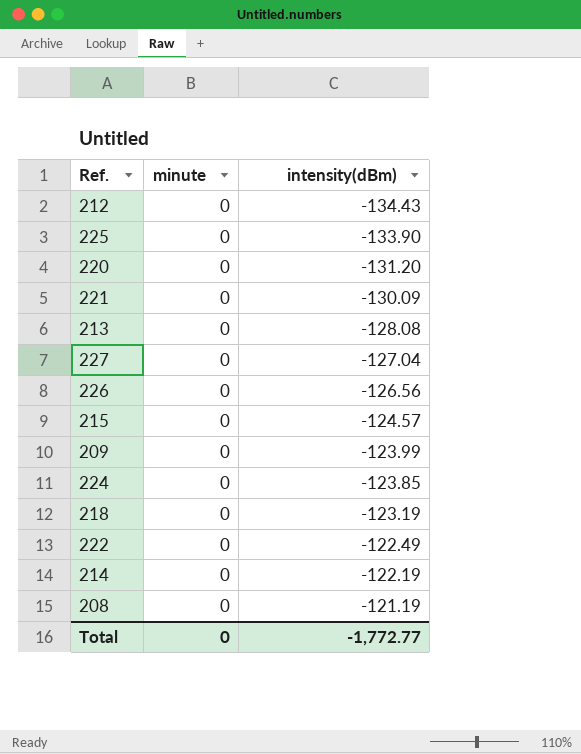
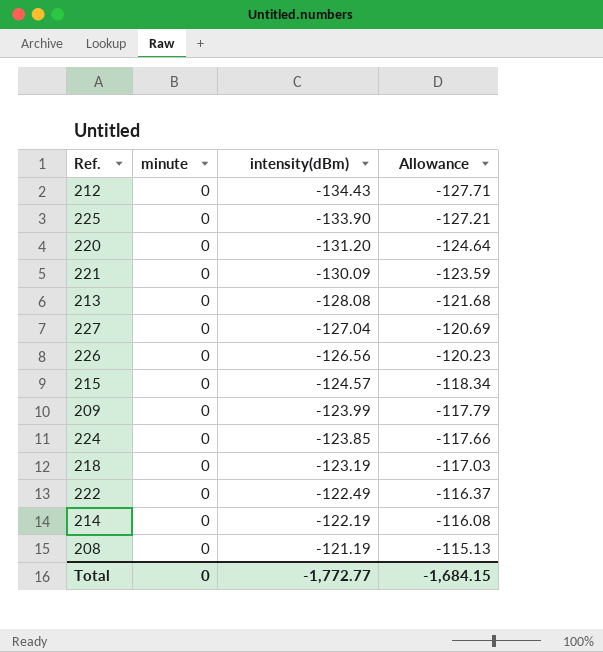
column Allowance | formula: none -> [intensity(dBm)] * 0.95

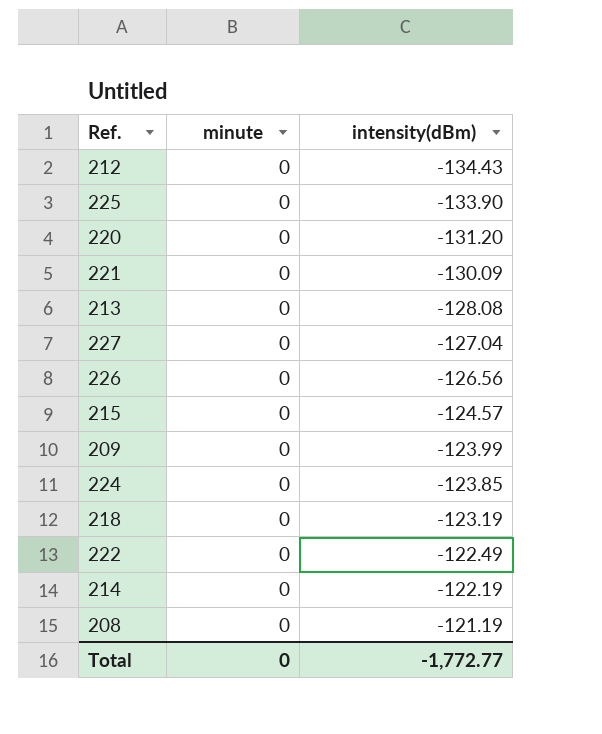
column Allowance | formula: [intensity(dBm)] * 0.95 -> none

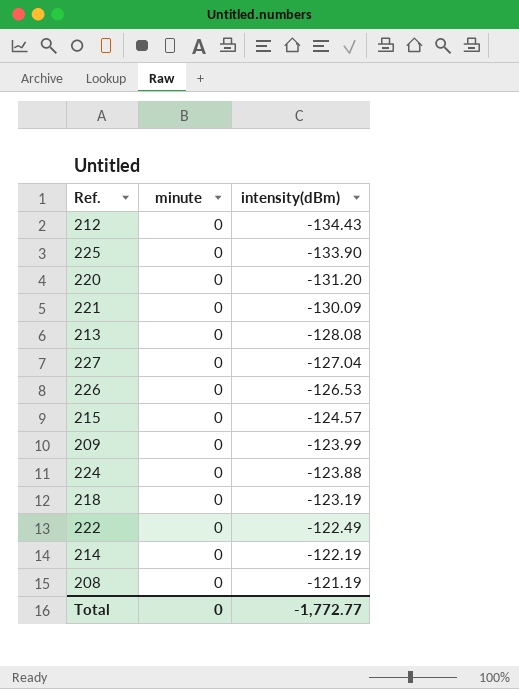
226 | intensity(dBm): -126.56 -> -126.53
224 | intensity(dBm): -123.85 -> -123.88

